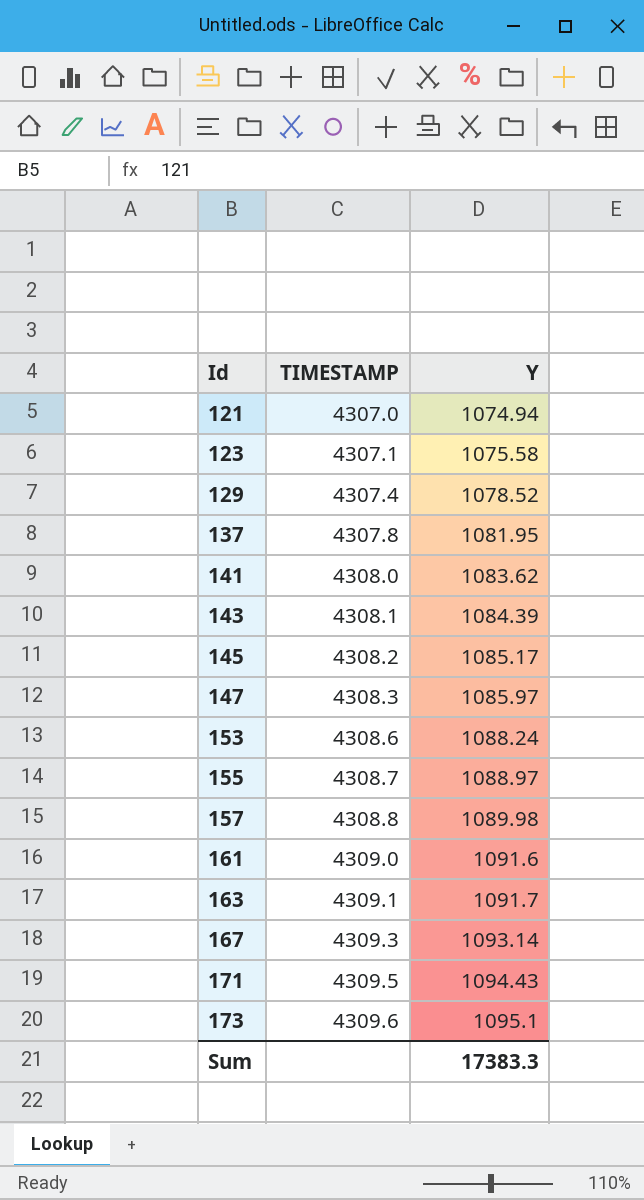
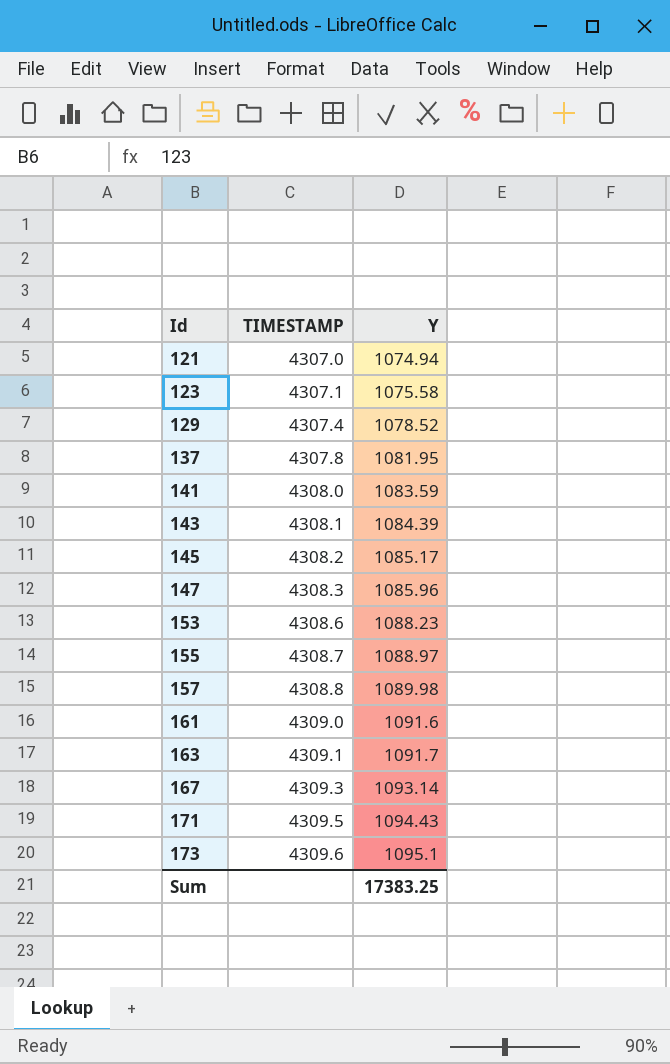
141 | Y: 1083.62 -> 1083.59
147 | Y: 1085.97 -> 1085.96
153 | Y: 1088.24 -> 1088.23
Sum | Y: 17383.3 -> 17383.25

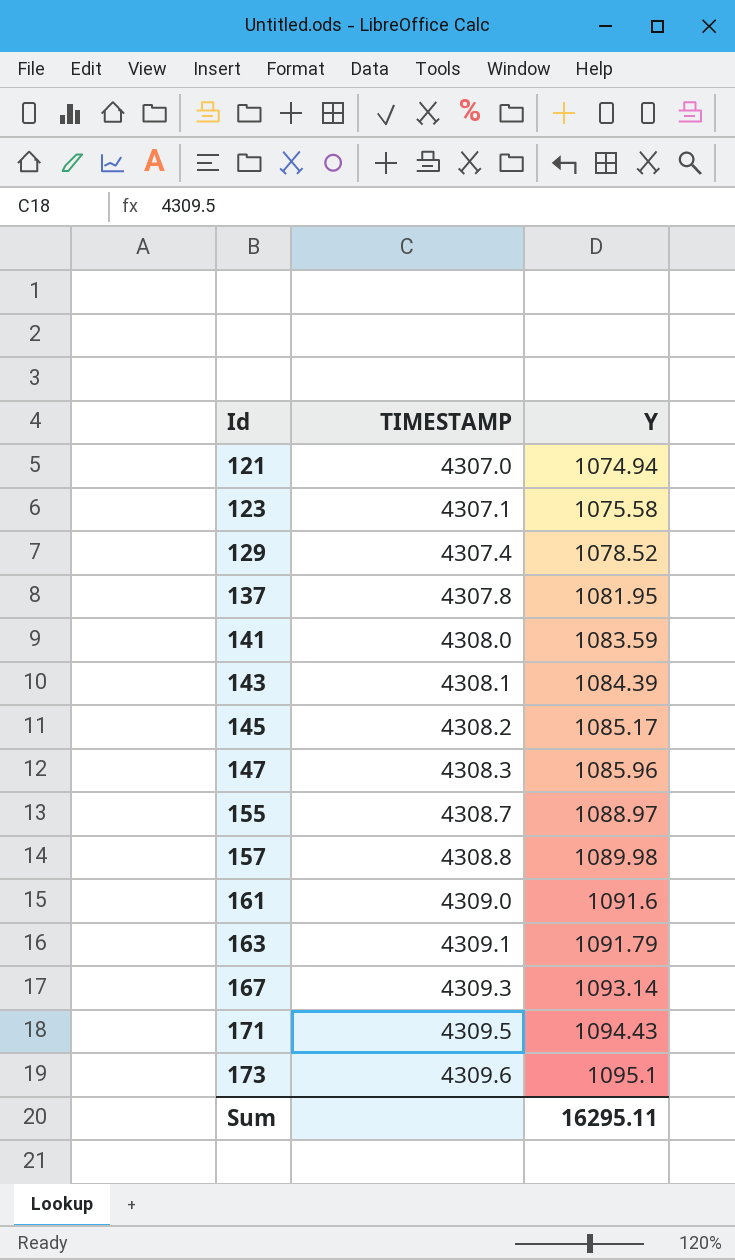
row 153: 4308.6 | 1088.23 -> none
163 | Y: 1091.7 -> 1091.79
Sum | Y: 17383.25 -> 16295.11

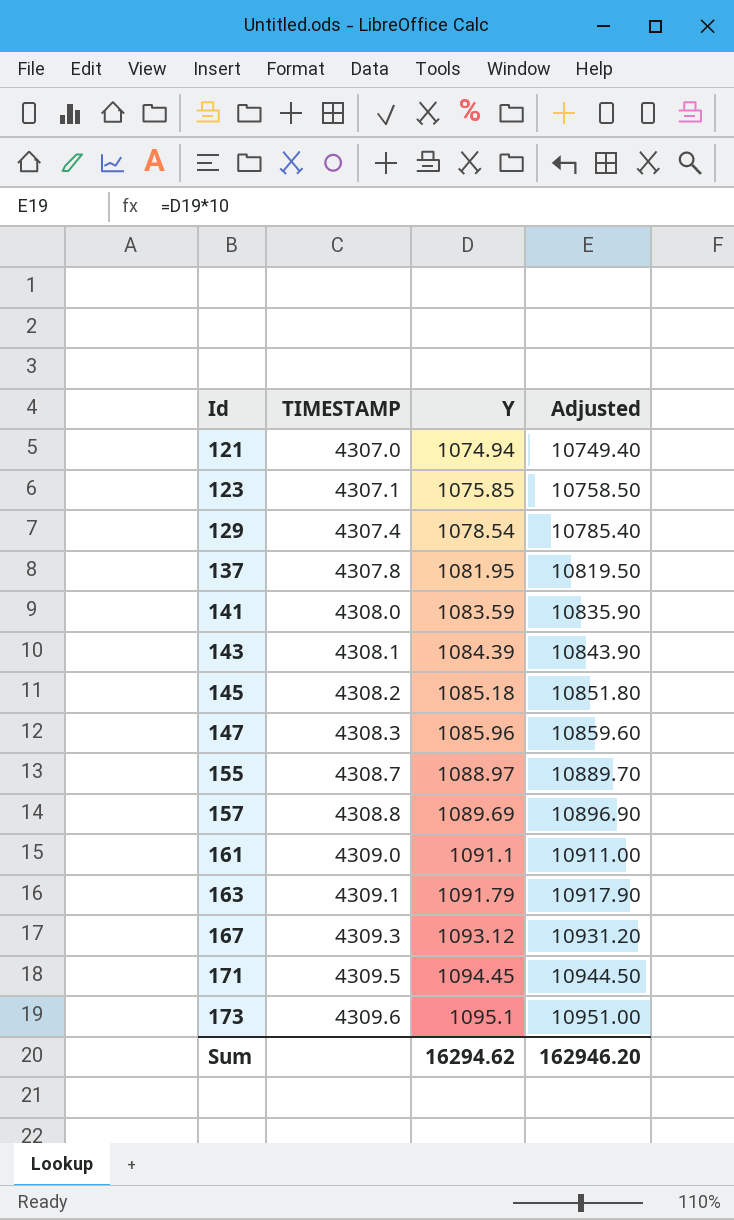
column Adjusted | formula: none -> [Y] * 10
123 | Y: 1075.58 -> 1075.85
129 | Y: 1078.52 -> 1078.54
145 | Y: 1085.17 -> 1085.18
157 | Y: 1089.98 -> 1089.69
161 | Y: 1091.6 -> 1091.1
167 | Y: 1093.14 -> 1093.12
171 | Y: 1094.43 -> 1094.45
Sum | Y: 16295.11 -> 16294.62

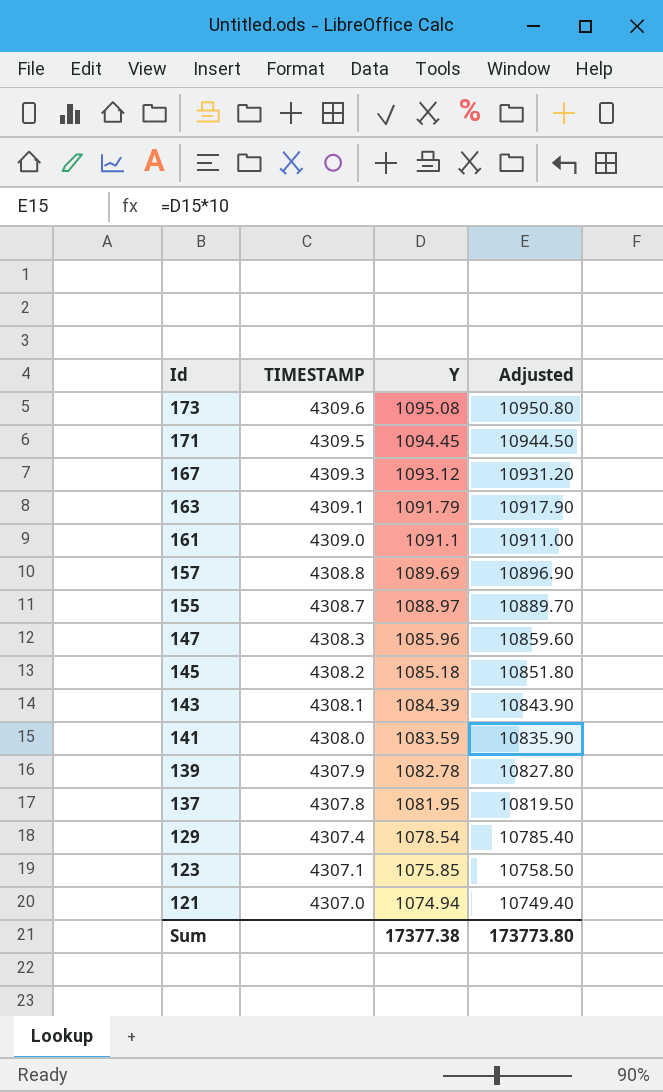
row order: Id ascending -> Id descending
173 | Y: 1095.1 -> 1095.08
173 | Adjusted: 10951.00 -> 10950.80
row 139: none -> 4307.9 | 1082.78 | 10827.80
Sum | Y: 16294.62 -> 17377.38
Sum | Adjusted: 162946.20 -> 173773.80

